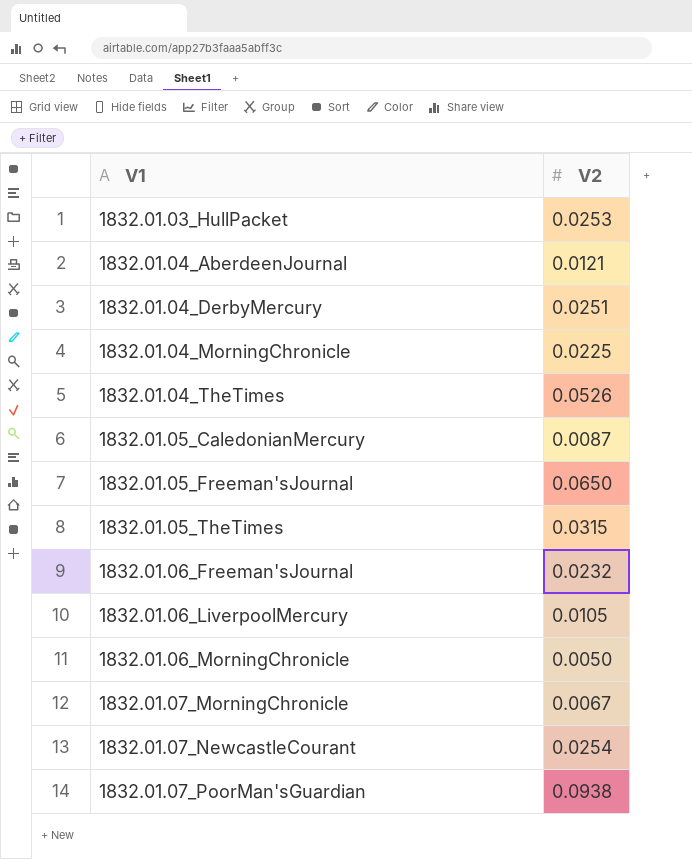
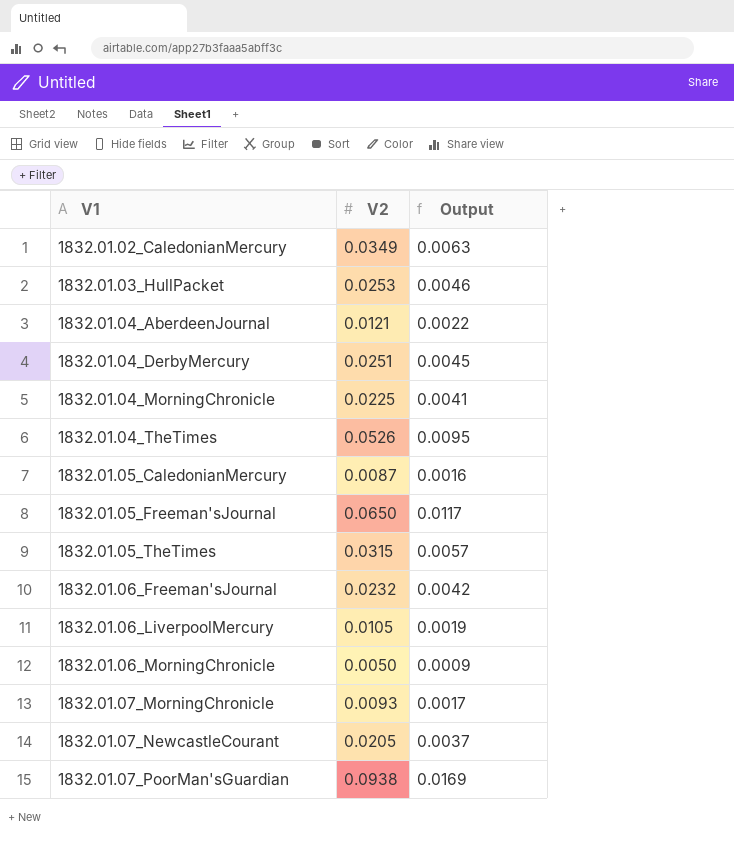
column Output | formula: none -> [V2] * 0.18
row 1832.01.02_CaledonianMercury: none -> 0.0349 | 0.0063
1832.01.07_MorningChronicle | V2: 0.0067 -> 0.0093
1832.01.07_NewcastleCourant | V2: 0.0254 -> 0.0205

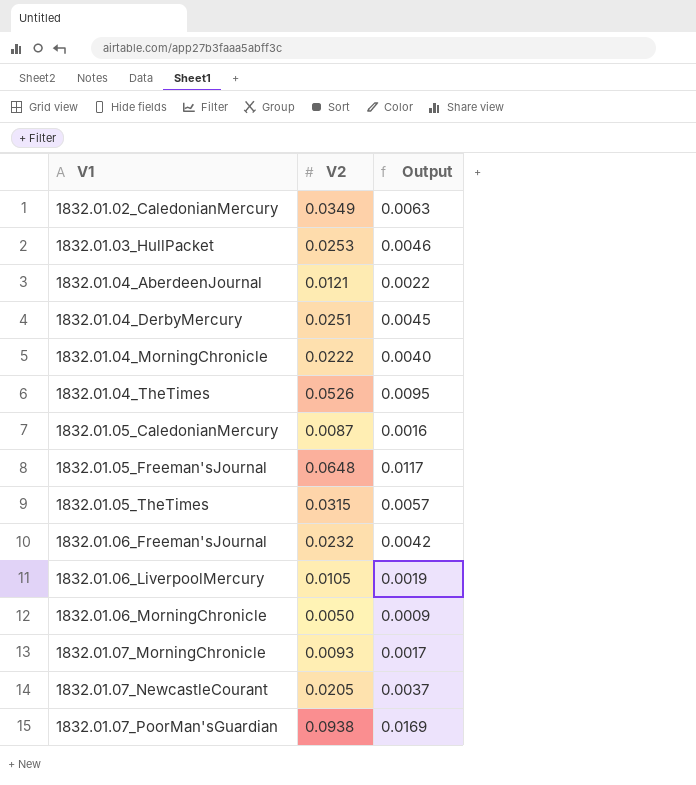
1832.01.04_MorningChronicle | V2: 0.0225 -> 0.0222
1832.01.04_MorningChronicle | Output: 0.0041 -> 0.0040
1832.01.05_Freeman'sJournal | V2: 0.0650 -> 0.0648

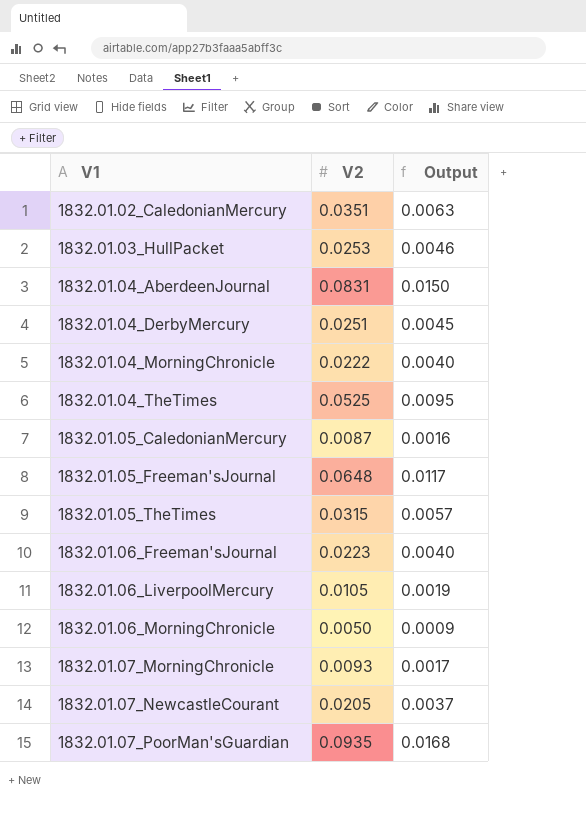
1832.01.02_CaledonianMercury | V2: 0.0349 -> 0.0351
1832.01.04_AberdeenJournal | V2: 0.0121 -> 0.0831
1832.01.04_AberdeenJournal | Output: 0.0022 -> 0.0150
1832.01.04_TheTimes | V2: 0.0526 -> 0.0525
1832.01.06_Freeman'sJournal | V2: 0.0232 -> 0.0223
1832.01.06_Freeman'sJournal | Output: 0.0042 -> 0.0040
1832.01.07_PoorMan'sGuardian | V2: 0.0938 -> 0.0935
1832.01.07_PoorMan'sGuardian | Output: 0.0169 -> 0.0168

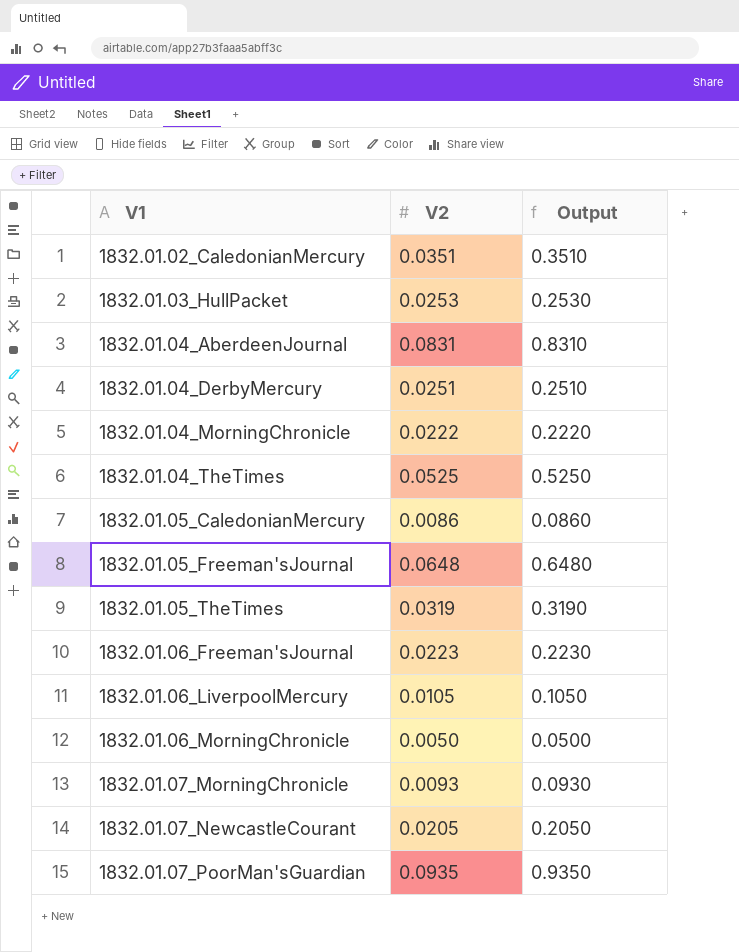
column Output | formula: [V2] * 0.18 -> [V2] * 10
1832.01.05_CaledonianMercury | V2: 0.0087 -> 0.0086
1832.01.05_TheTimes | V2: 0.0315 -> 0.0319

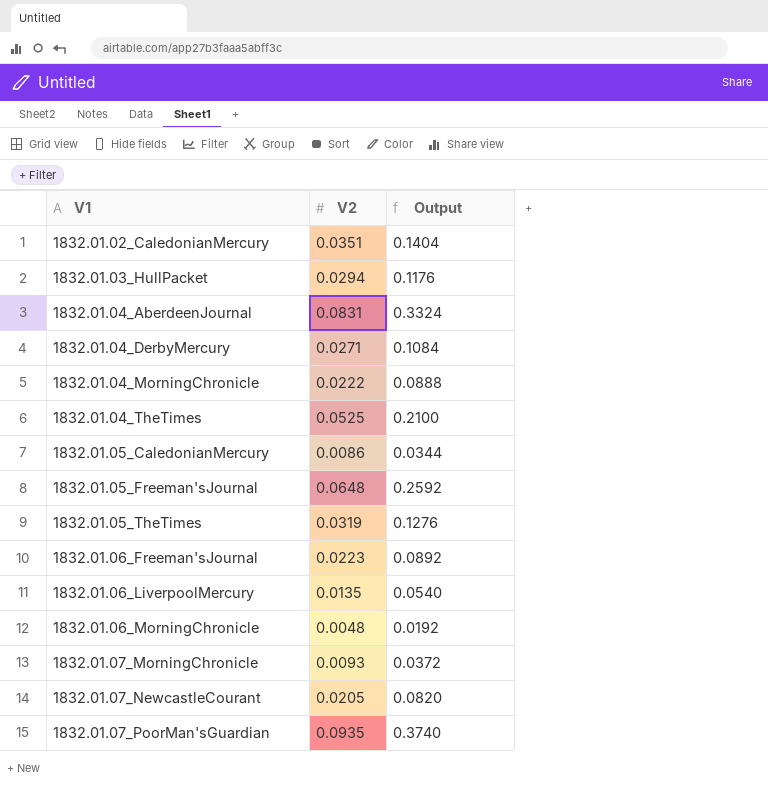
column Output | formula: [V2] * 10 -> [V2] * 4
1832.01.03_HullPacket | V2: 0.0253 -> 0.0294
1832.01.04_DerbyMercury | V2: 0.0251 -> 0.0271
1832.01.06_LiverpoolMercury | V2: 0.0105 -> 0.0135
1832.01.06_MorningChronicle | V2: 0.0050 -> 0.0048

